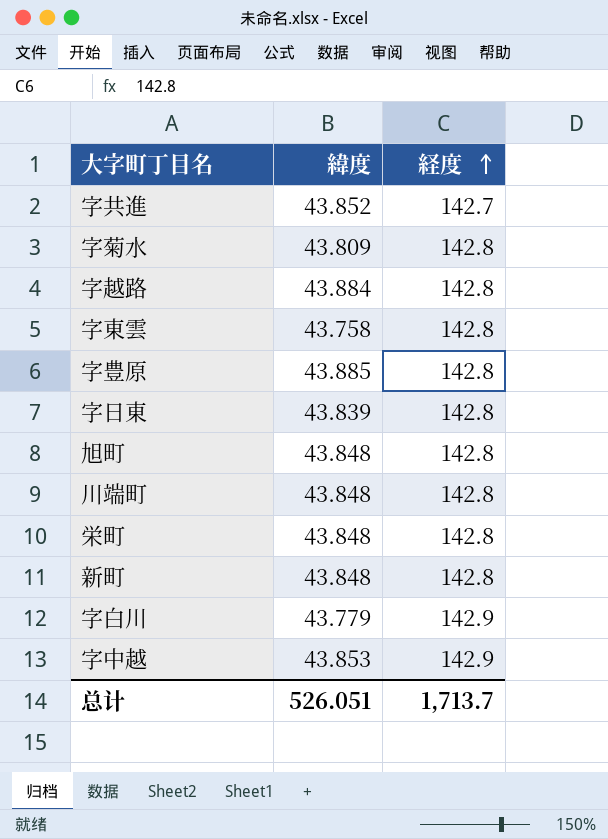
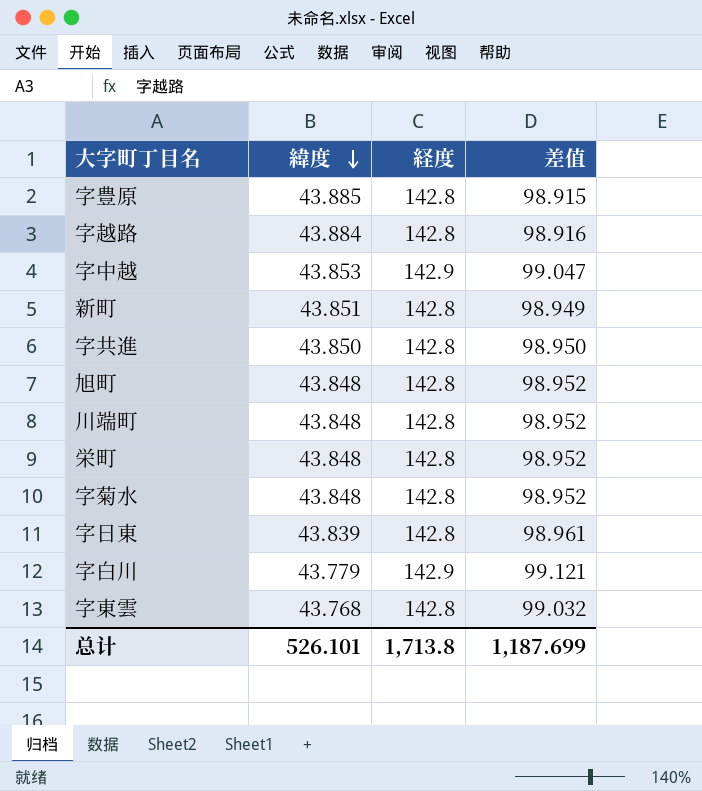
row order: 経度 ascending -> 緯度 descending
column 差值 | formula: none -> [経度] - [緯度]
新町 | 緯度: 43.848 -> 43.851
字共進 | 緯度: 43.852 -> 43.850
字共進 | 経度: 142.7 -> 142.8
字菊水 | 緯度: 43.809 -> 43.848
字東雲 | 緯度: 43.758 -> 43.768
总计 | 緯度: 526.051 -> 526.101
总计 | 経度: 1,713.7 -> 1,713.8

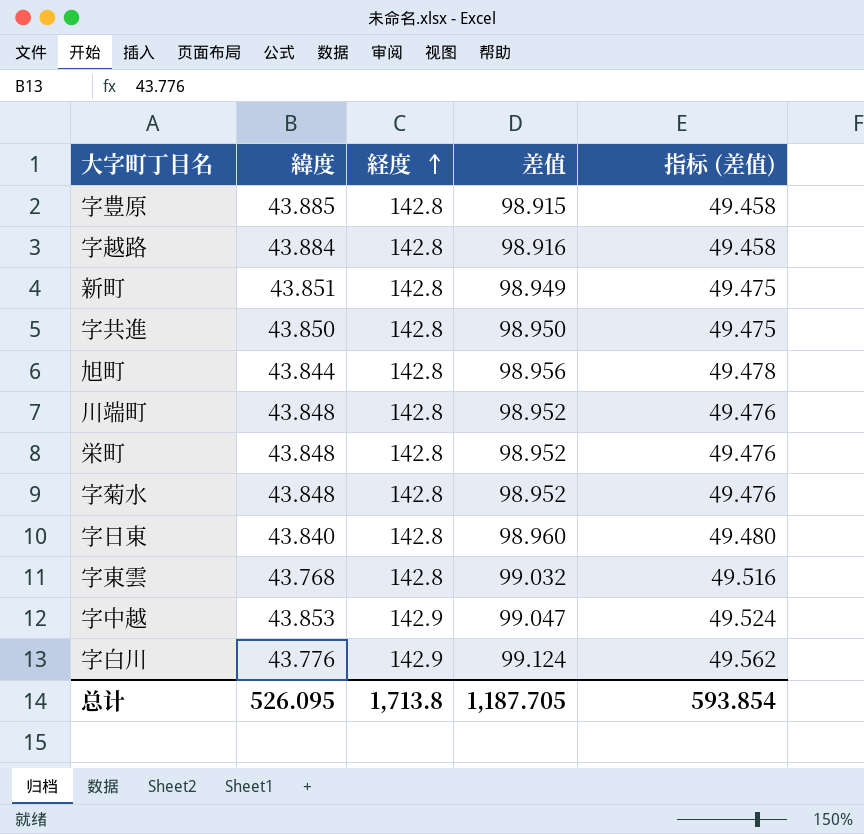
row order: 緯度 descending -> 経度 ascending
column 指标 (差值) | formula: none -> [差值] * 0.5
旭町 | 緯度: 43.848 -> 43.844
旭町 | 差值: 98.952 -> 98.956
字日東 | 緯度: 43.839 -> 43.840
字日東 | 差值: 98.961 -> 98.960
字白川 | 緯度: 43.779 -> 43.776
字白川 | 差值: 99.121 -> 99.124
总计 | 緯度: 526.101 -> 526.095
总计 | 差值: 1,187.699 -> 1,187.705

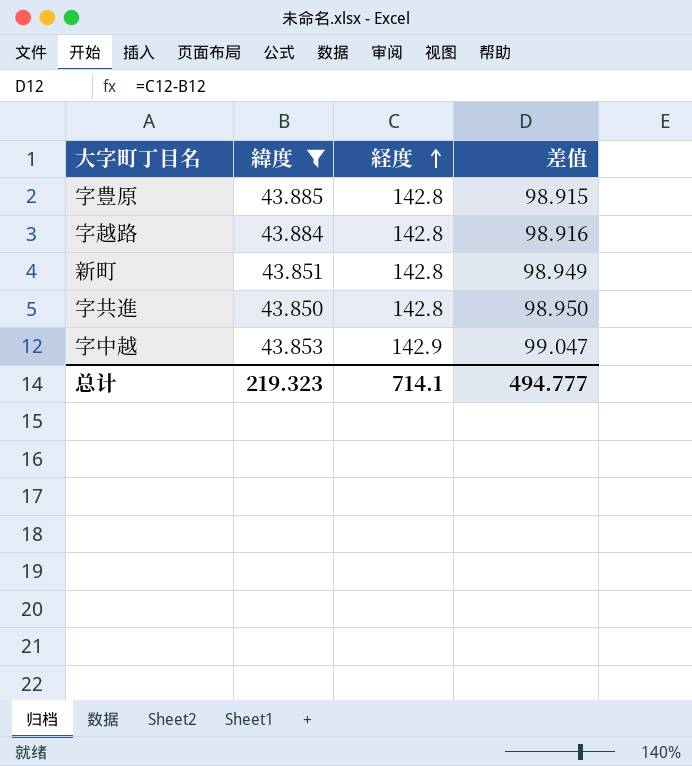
filter: none -> 緯度 >= 43.850
column 指标 (差值) | formula: [差值] * 0.5 -> none
总计 | 緯度: 526.095 -> 219.323
总计 | 経度: 1,713.8 -> 714.1
总计 | 差值: 1,187.705 -> 494.777

